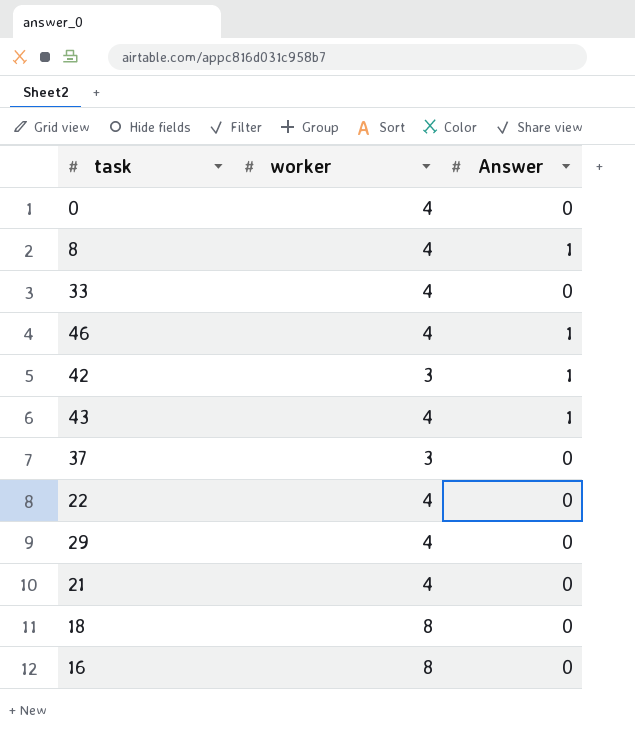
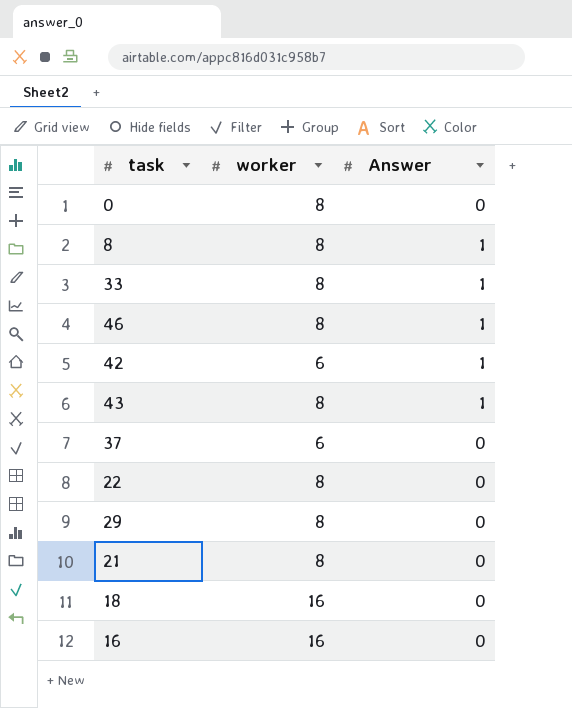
0 | worker: 4 -> 8
8 | worker: 4 -> 8
33 | worker: 4 -> 8
33 | Answer: 0 -> 1
46 | worker: 4 -> 8
42 | worker: 3 -> 6
43 | worker: 4 -> 8
37 | worker: 3 -> 6
22 | worker: 4 -> 8
29 | worker: 4 -> 8
21 | worker: 4 -> 8
18 | worker: 8 -> 16
16 | worker: 8 -> 16

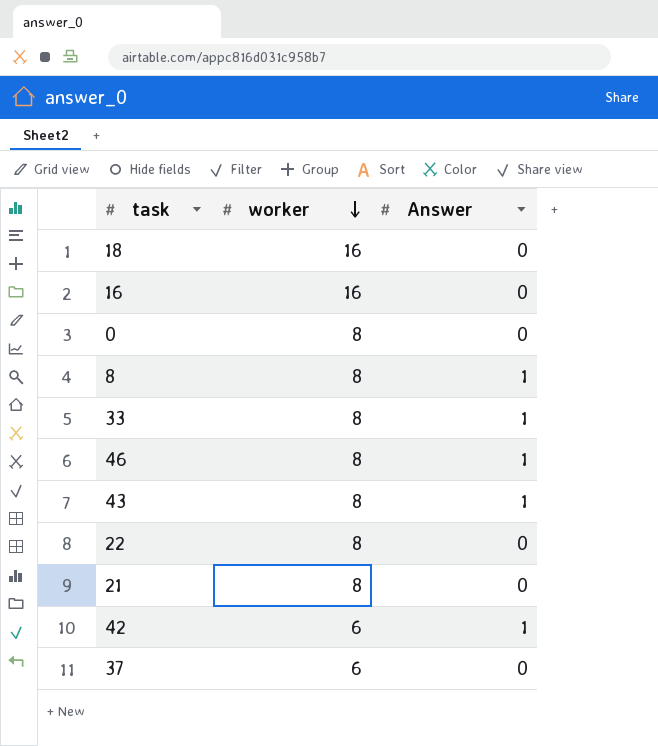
row order: none -> worker descending
row 29: 8 | 0 -> none

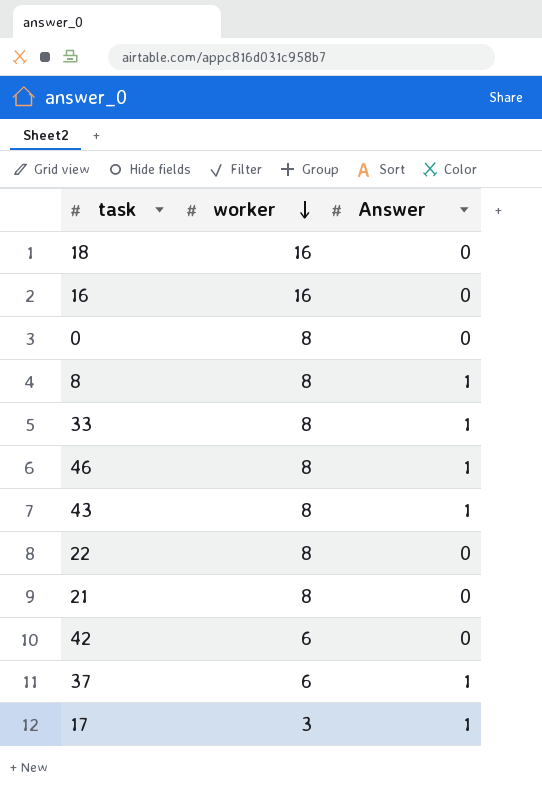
42 | Answer: 1 -> 0
37 | Answer: 0 -> 1
row 17: none -> 3 | 1

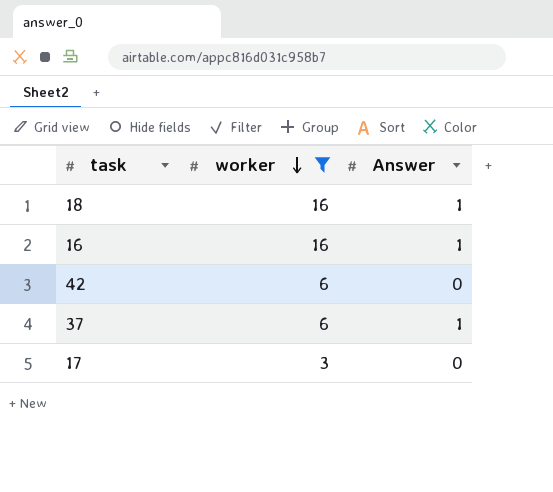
filter: none -> worker != 8
18 | Answer: 0 -> 1
16 | Answer: 0 -> 1
17 | Answer: 1 -> 0

